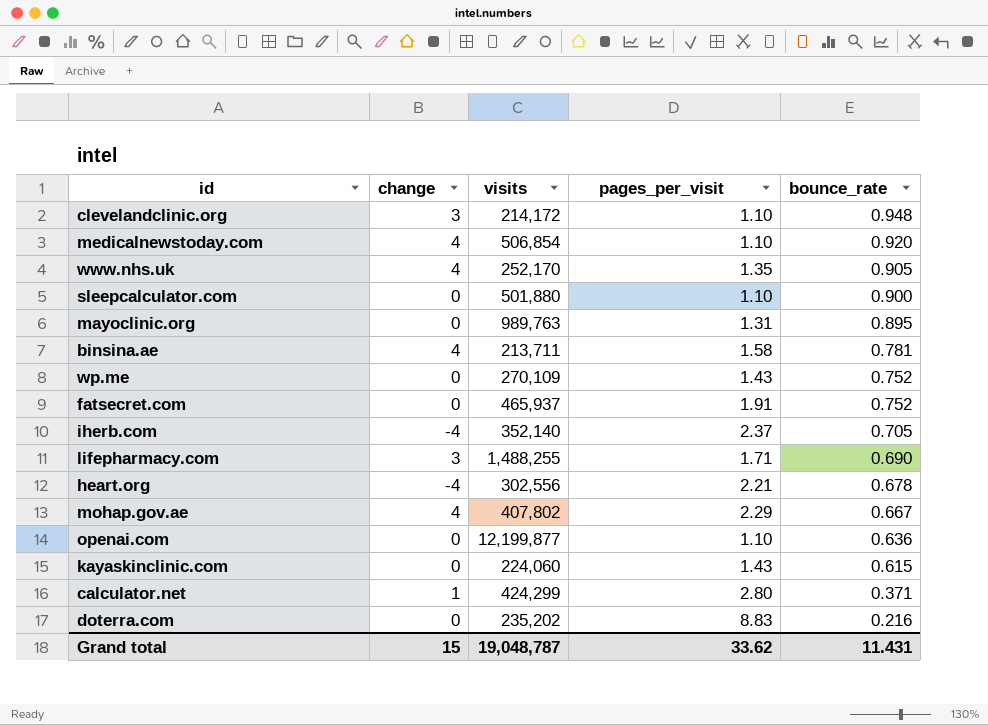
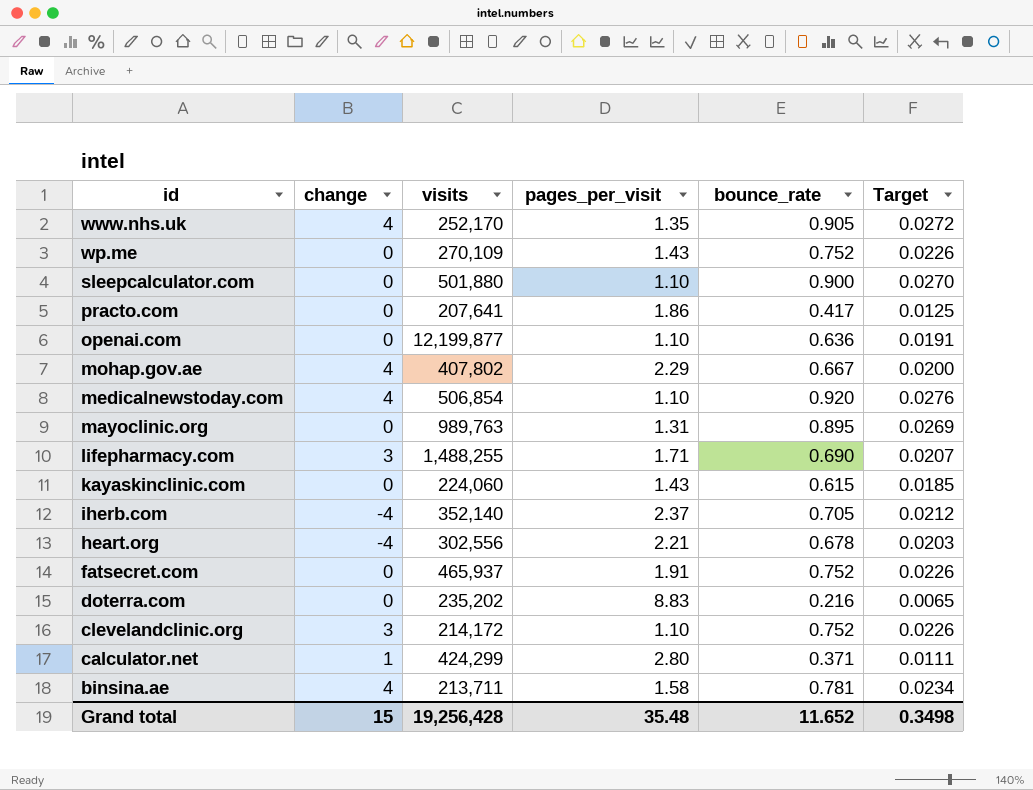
row order: bounce_rate descending -> id descending
column Target | formula: none -> [bounce_rate] * 0.03
row practo.com: none -> 0 | 207,641 | 1.86 | 0.417 | 0.0125
clevelandclinic.org | bounce_rate: 0.948 -> 0.752
Grand total | visits: 19,048,787 -> 19,256,428
Grand total | pages_per_visit: 33.62 -> 35.48
Grand total | bounce_rate: 11.431 -> 11.652

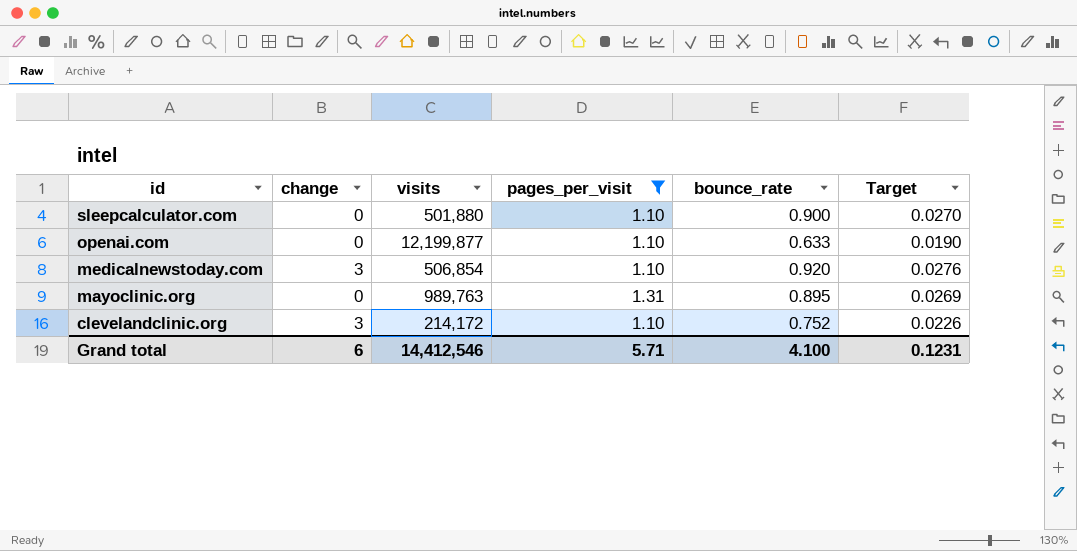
filter: none -> pages_per_visit <= 1.31
openai.com | bounce_rate: 0.636 -> 0.633
openai.com | Target: 0.0191 -> 0.0190
medicalnewstoday.com | change: 4 -> 3
Grand total | change: 15 -> 6
Grand total | visits: 19,256,428 -> 14,412,546
Grand total | pages_per_visit: 35.48 -> 5.71
Grand total | bounce_rate: 11.652 -> 4.100
Grand total | Target: 0.3498 -> 0.1231

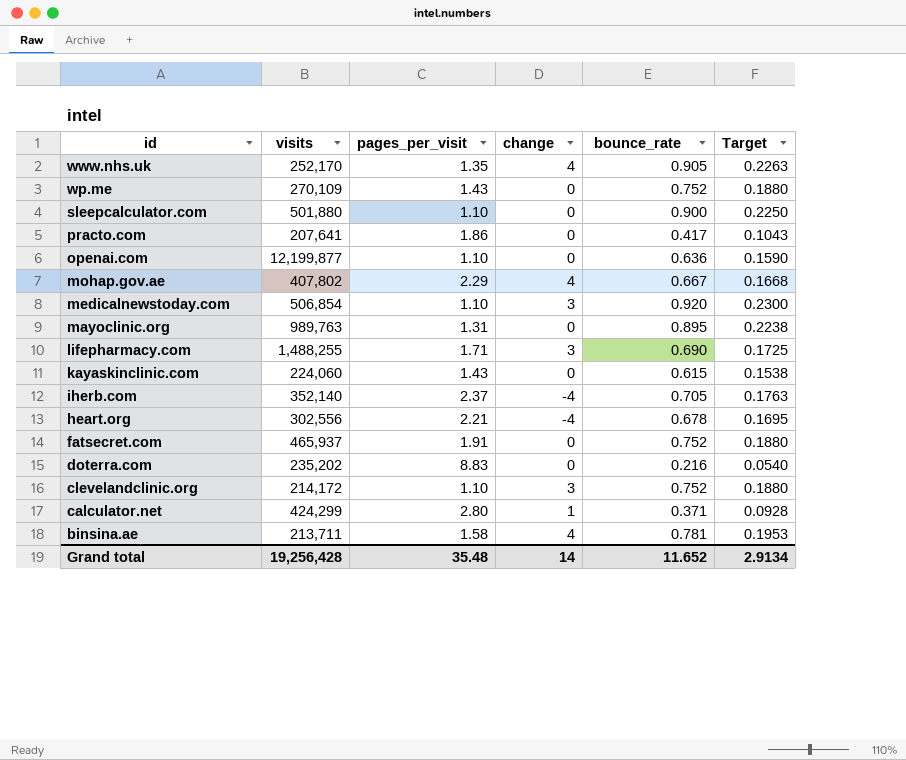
filter: pages_per_visit <= 1.31 -> none
column change | position: 2 -> 4
column Target | formula: [bounce_rate] * 0.03 -> [bounce_rate] * 0.25
openai.com | bounce_rate: 0.633 -> 0.636
Grand total | visits: 14,412,546 -> 19,256,428
Grand total | pages_per_visit: 5.71 -> 35.48
Grand total | change: 6 -> 14
Grand total | bounce_rate: 4.100 -> 11.652
Grand total | Target: 0.1231 -> 2.9134

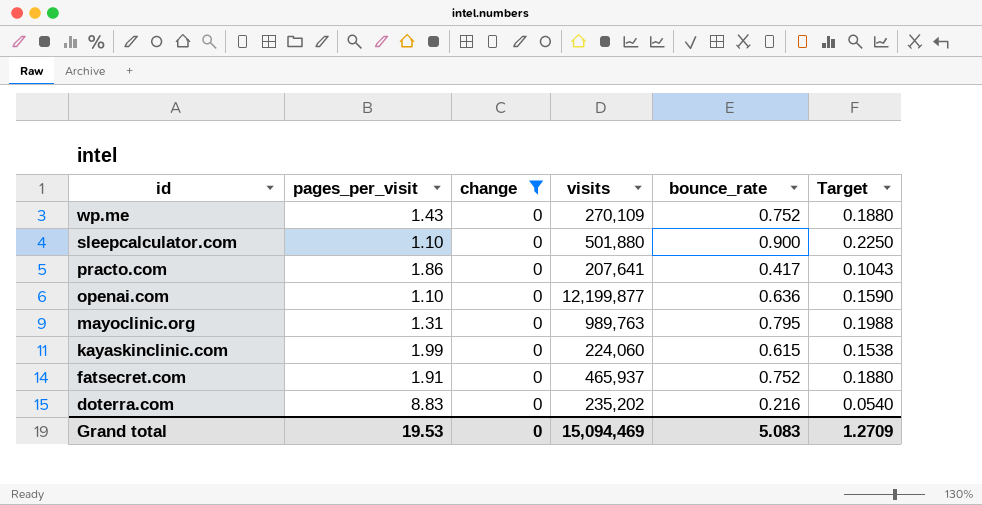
filter: none -> change = 0
column visits | position: 2 -> 4
mayoclinic.org | bounce_rate: 0.895 -> 0.795
mayoclinic.org | Target: 0.2238 -> 0.1988
kayaskinclinic.com | pages_per_visit: 1.43 -> 1.99
Grand total | pages_per_visit: 35.48 -> 19.53
Grand total | change: 14 -> 0
Grand total | visits: 19,256,428 -> 15,094,469
Grand total | bounce_rate: 11.652 -> 5.083
Grand total | Target: 2.9134 -> 1.2709

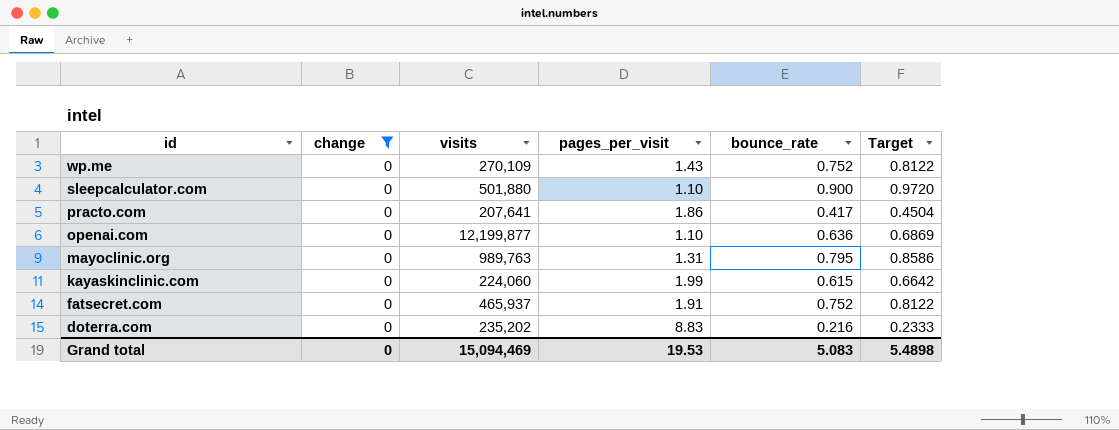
column pages_per_visit | position: 2 -> 4
column Target | formula: [bounce_rate] * 0.25 -> [bounce_rate] * 1.08
Grand total | Target: 1.2709 -> 5.4898

